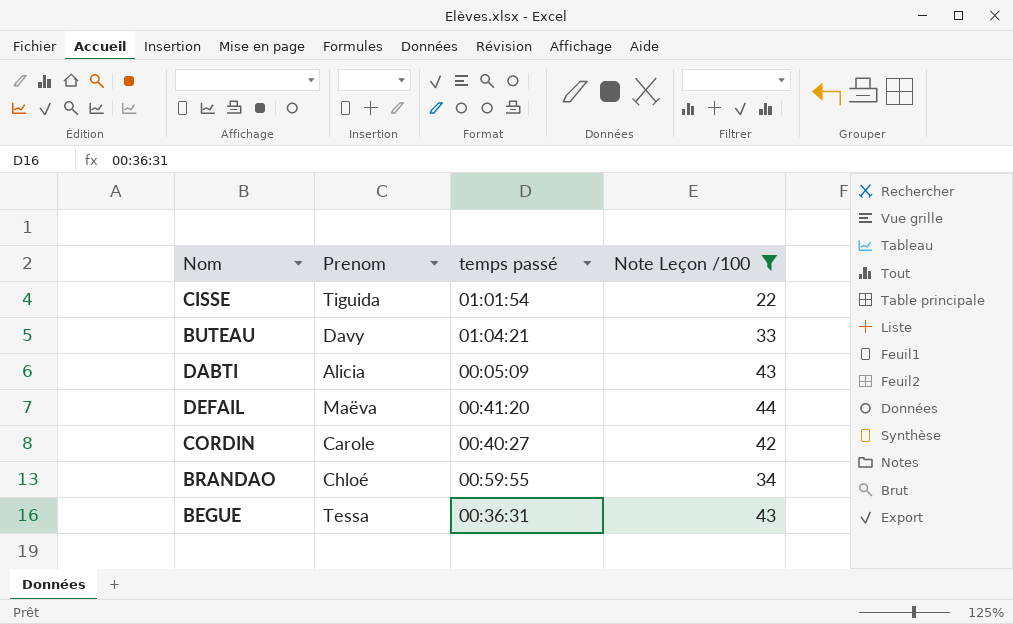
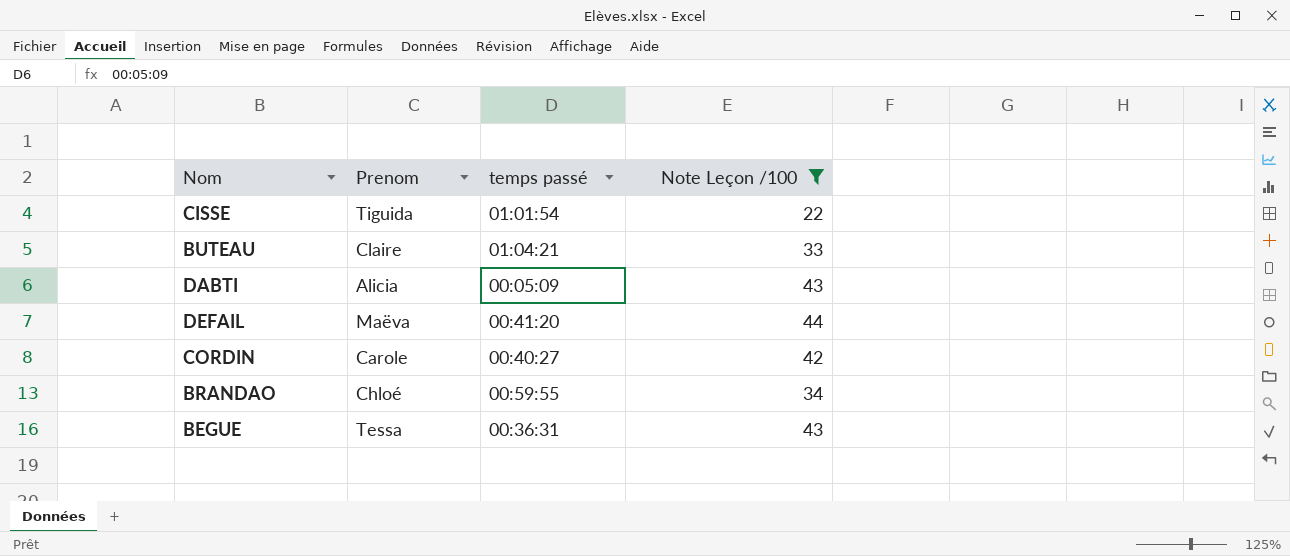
BUTEAU | Prenom: Davy -> Claire

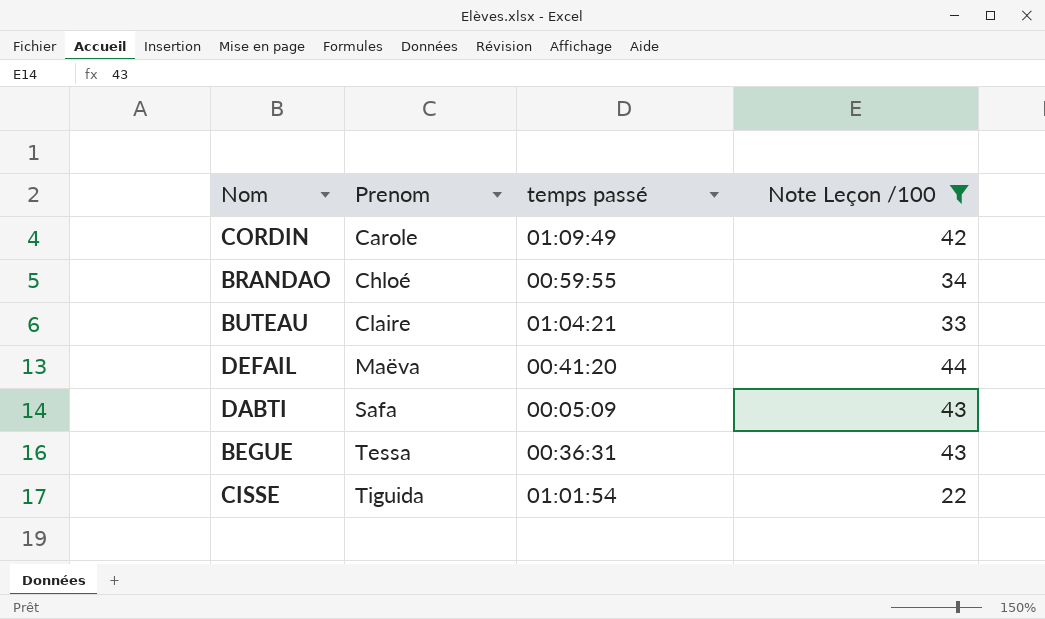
row order: none -> Prenom ascending
CORDIN | temps passé: 00:40:27 -> 01:09:49
DABTI | Prenom: Alicia -> Safa

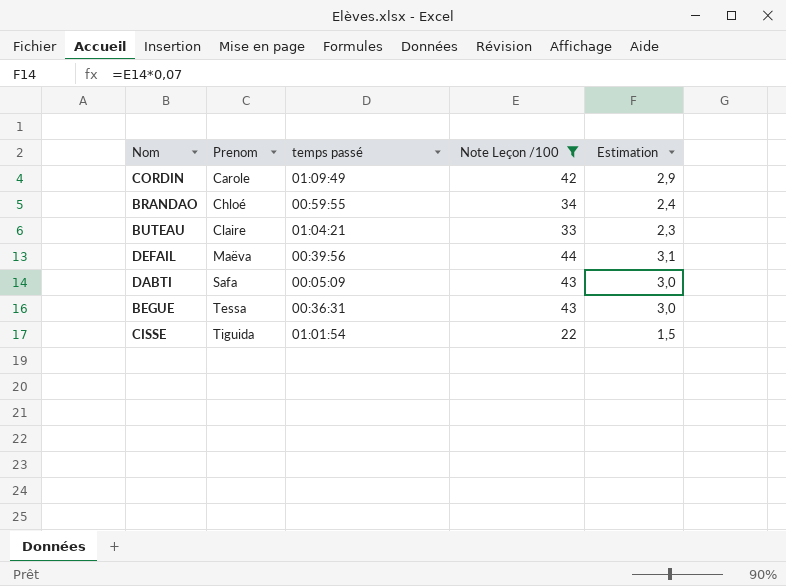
column Estimation | formula: none -> [Note Leçon /100] * 0,07
DEFAIL | temps passé: 00:41:20 -> 00:39:56

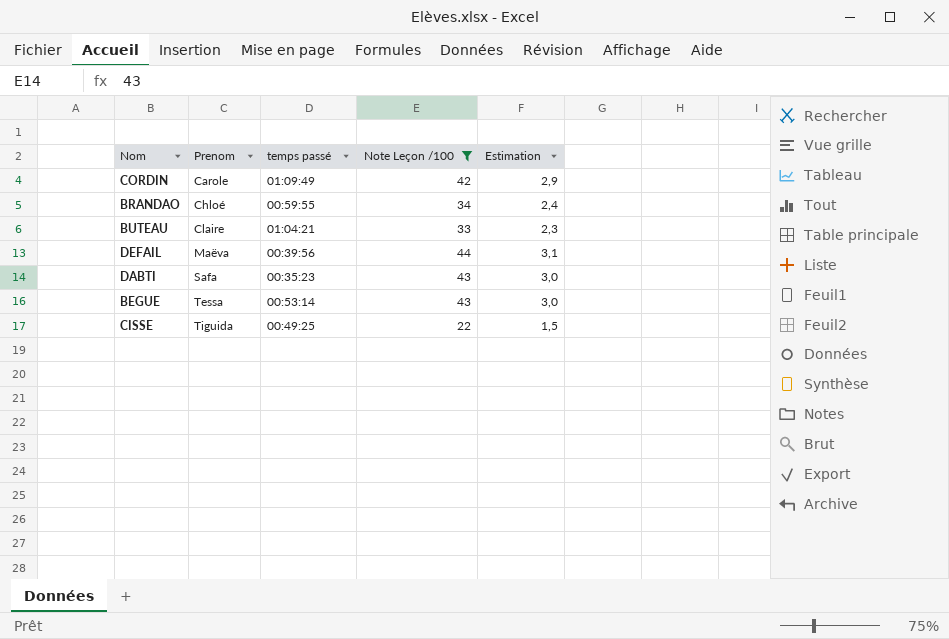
DABTI | temps passé: 00:05:09 -> 00:35:23
BEGUE | temps passé: 00:36:31 -> 00:53:14
CISSE | temps passé: 01:01:54 -> 00:49:25

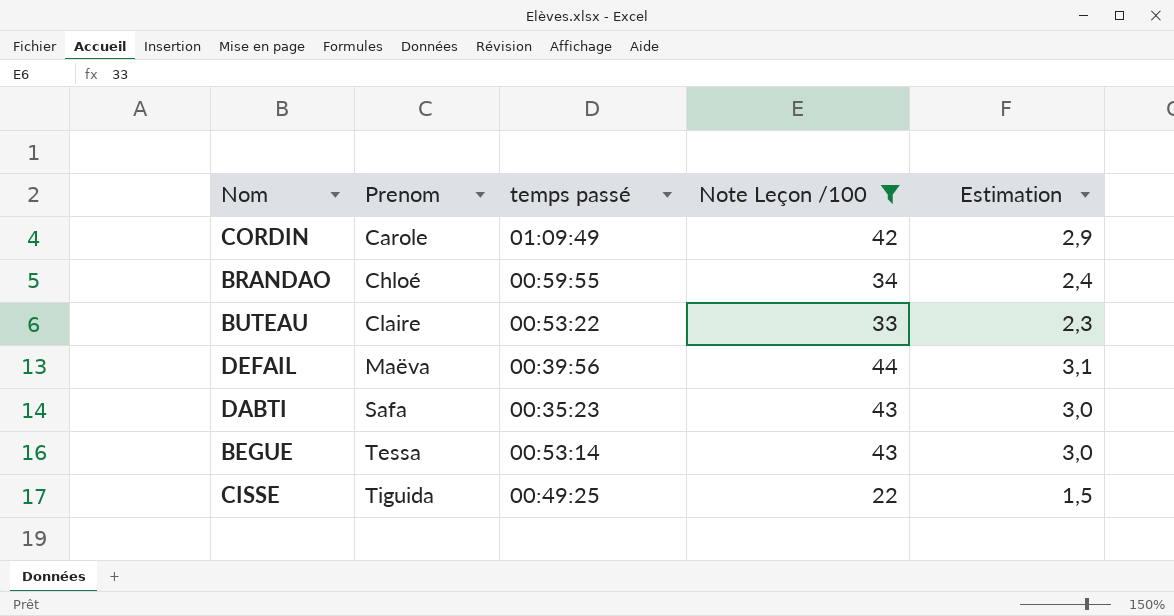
BUTEAU | temps passé: 01:04:21 -> 00:53:22

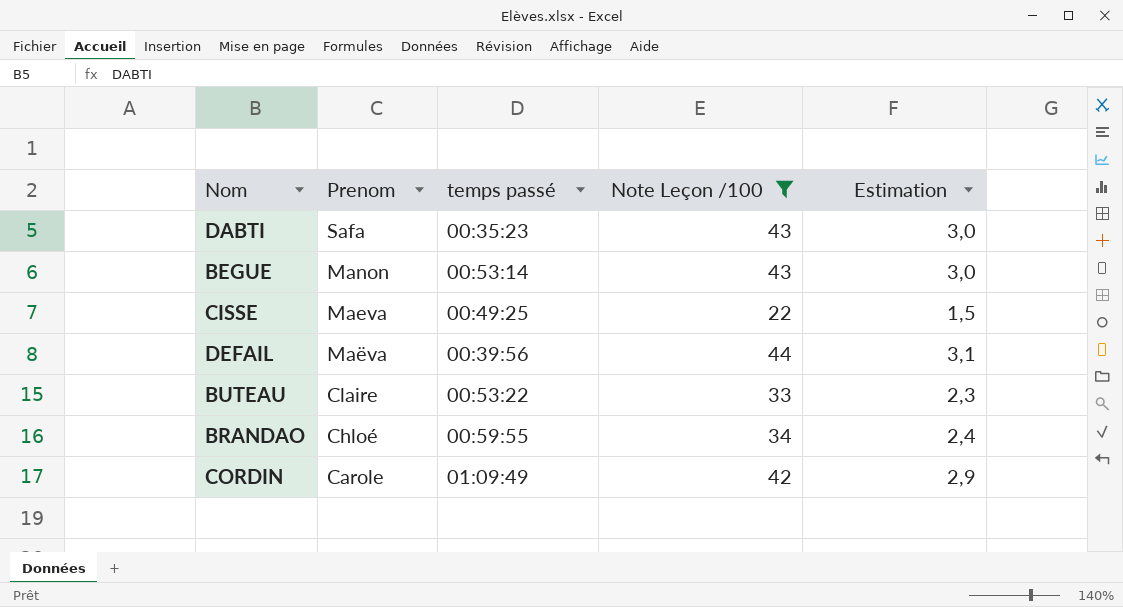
row order: Prenom ascending -> Prenom descending
BEGUE | Prenom: Tessa -> Manon
CISSE | Prenom: Tiguida -> Maeva

